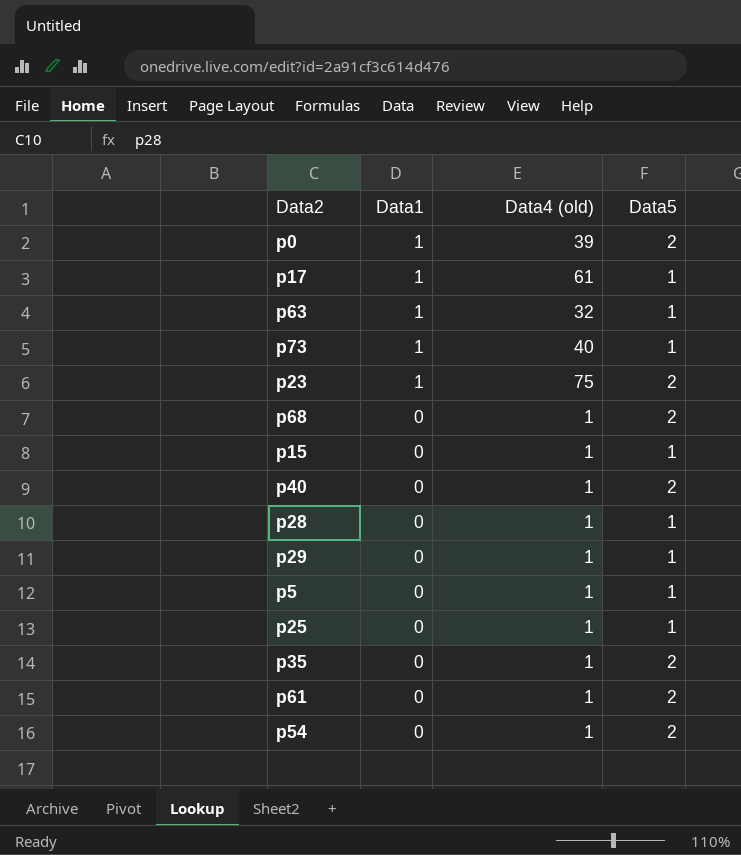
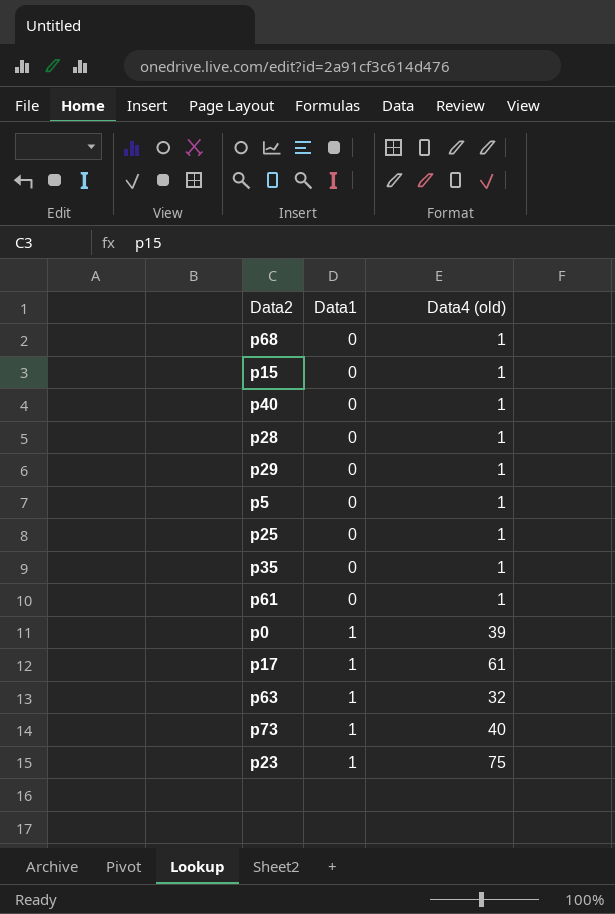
row order: Data1 descending -> Data1 ascending
column Data5 | position: 4 -> none
row p54: 0 | 1 | 2 -> none

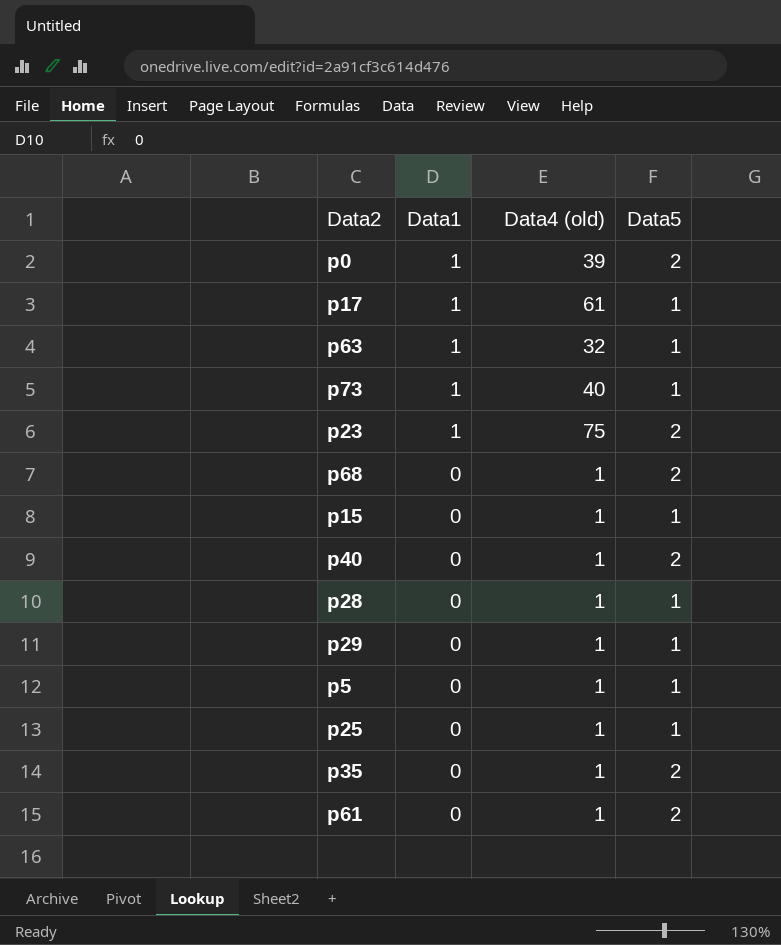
row order: Data1 ascending -> Data1 descending
column Data5 | position: none -> 4

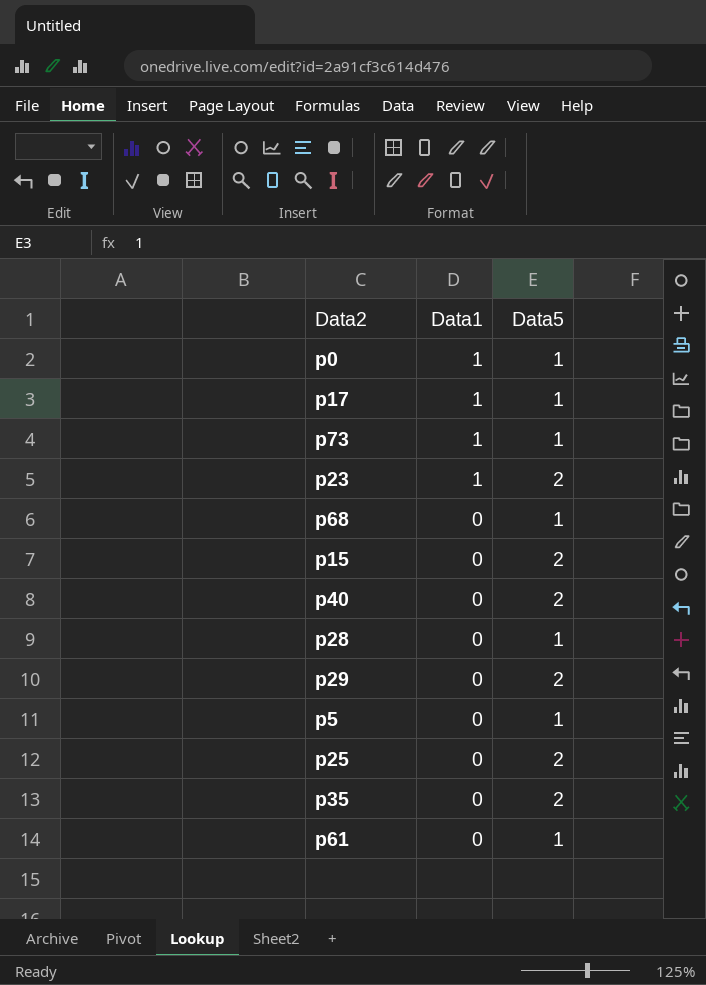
column Data4 (old) | position: 3 -> none
row p63: 1 | 32 | 1 -> none
p0 | Data5: 2 -> 1
p68 | Data5: 2 -> 1
p15 | Data5: 1 -> 2
p29 | Data5: 1 -> 2
p25 | Data5: 1 -> 2
p61 | Data5: 2 -> 1

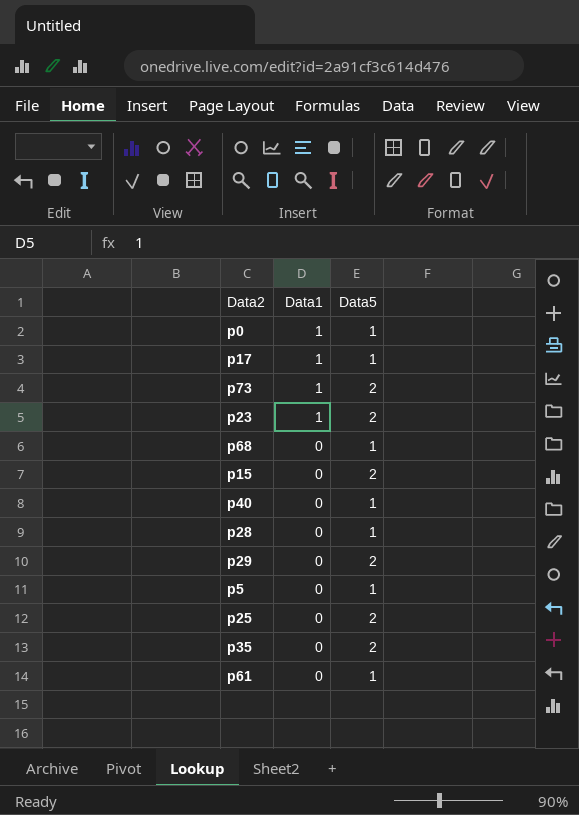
p73 | Data5: 1 -> 2
p40 | Data5: 2 -> 1

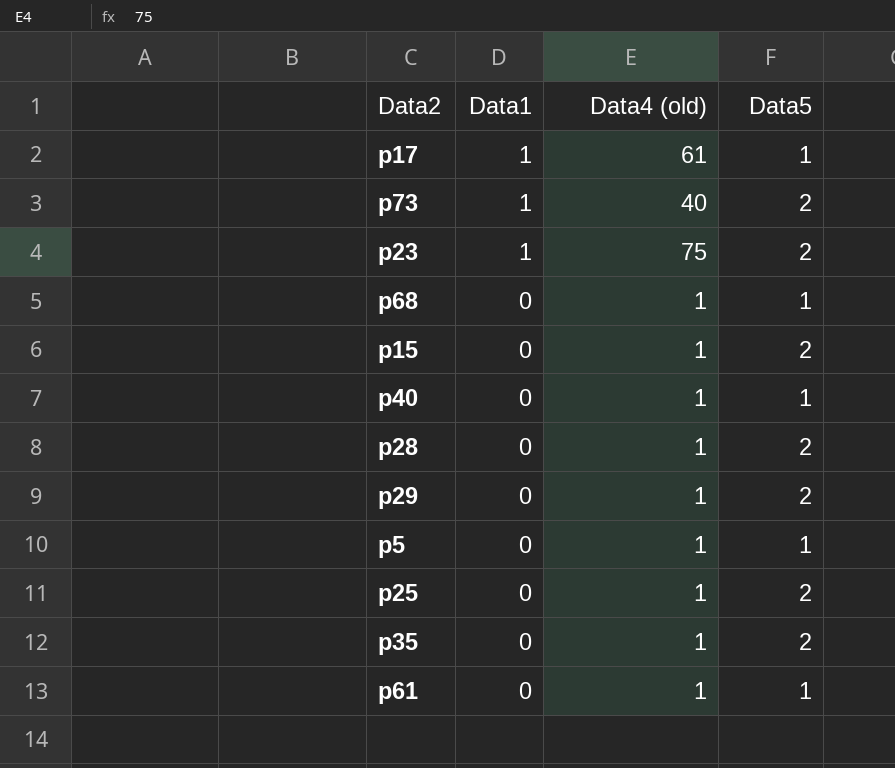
column Data4 (old) | position: none -> 3
row p0: 1 | 1 -> none
p28 | Data5: 1 -> 2

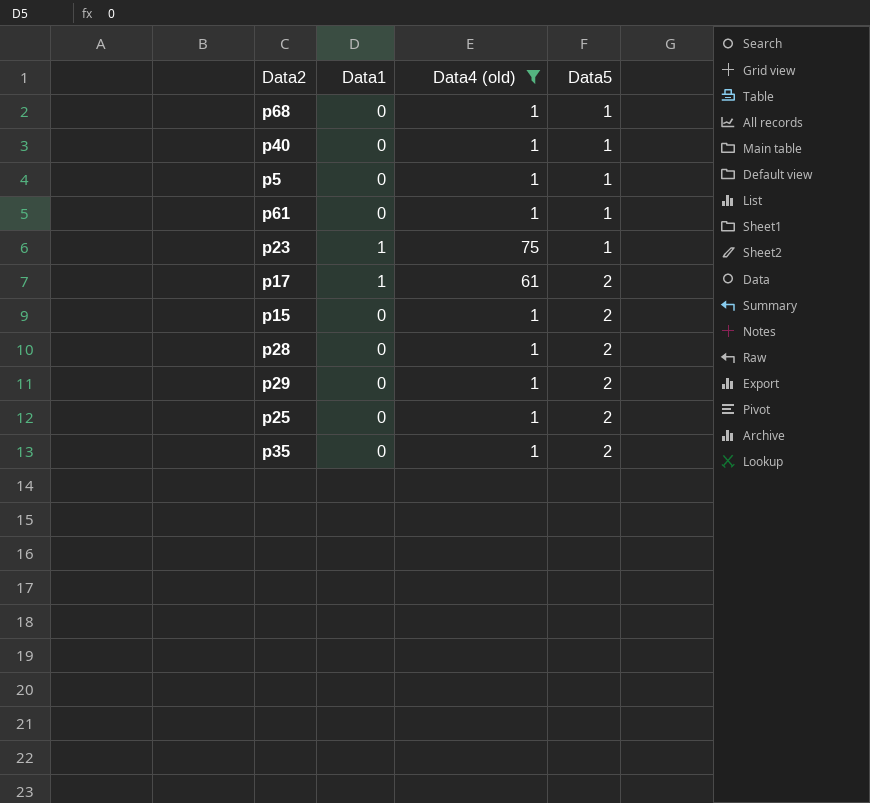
filter: none -> Data4 (old) != 40
row order: Data1 descending -> Data5 ascending
p23 | Data5: 2 -> 1
p17 | Data5: 1 -> 2

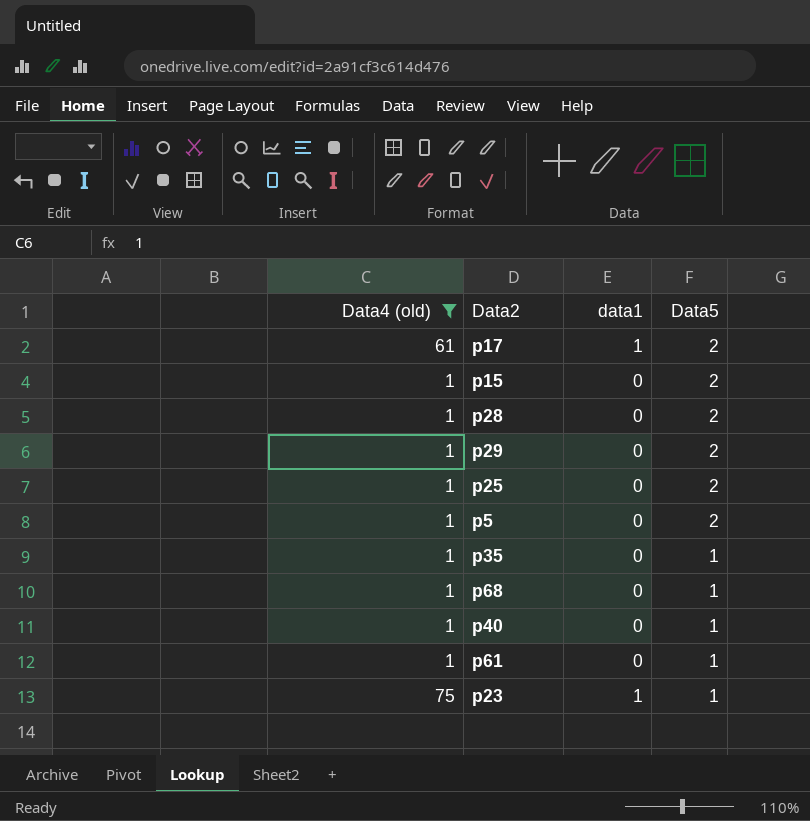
row order: Data5 ascending -> Data5 descending
column Data4 (old) | position: 3 -> 1
column name: Data1 -> data1
p5 | Data5: 1 -> 2
p35 | Data5: 2 -> 1

